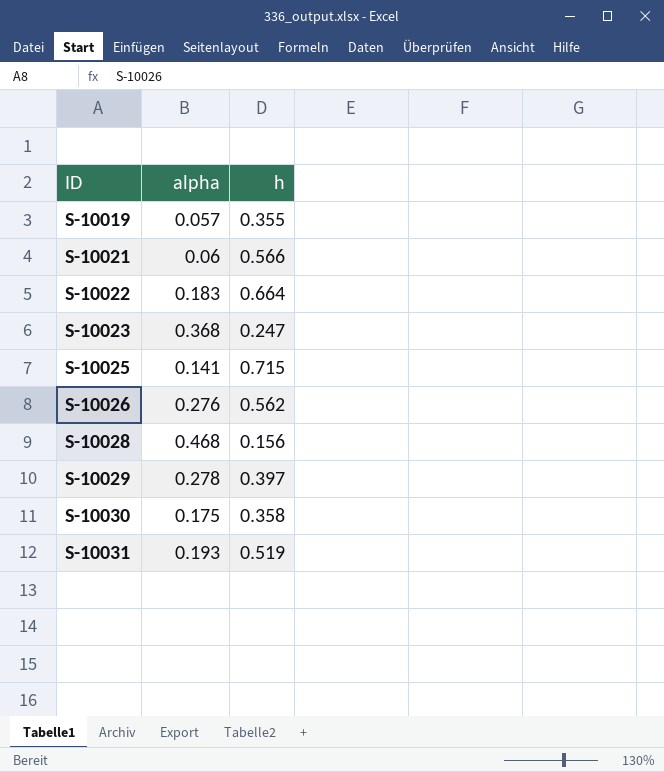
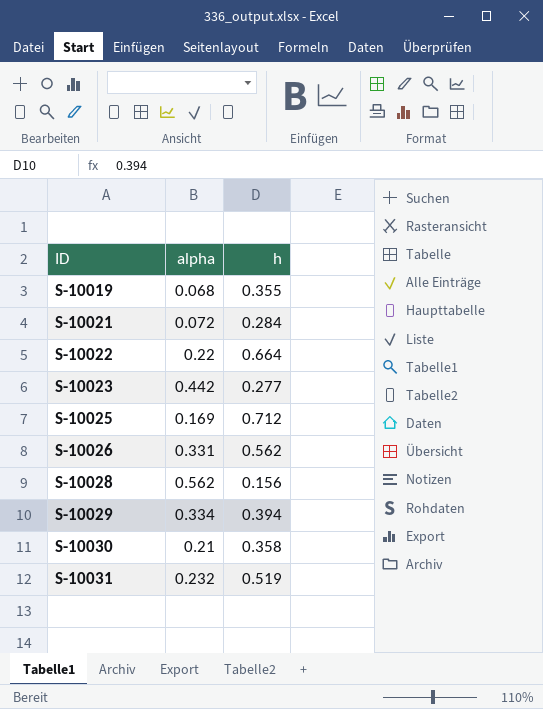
S-10019 | alpha: 0.057 -> 0.068
S-10021 | alpha: 0.06 -> 0.072
S-10021 | h: 0.566 -> 0.284
S-10022 | alpha: 0.183 -> 0.22
S-10023 | alpha: 0.368 -> 0.442
S-10023 | h: 0.247 -> 0.277
S-10025 | alpha: 0.141 -> 0.169
S-10025 | h: 0.715 -> 0.712
S-10026 | alpha: 0.276 -> 0.331
S-10028 | alpha: 0.468 -> 0.562
S-10029 | alpha: 0.278 -> 0.334
S-10029 | h: 0.397 -> 0.394
S-10030 | alpha: 0.175 -> 0.21
S-10031 | alpha: 0.193 -> 0.232

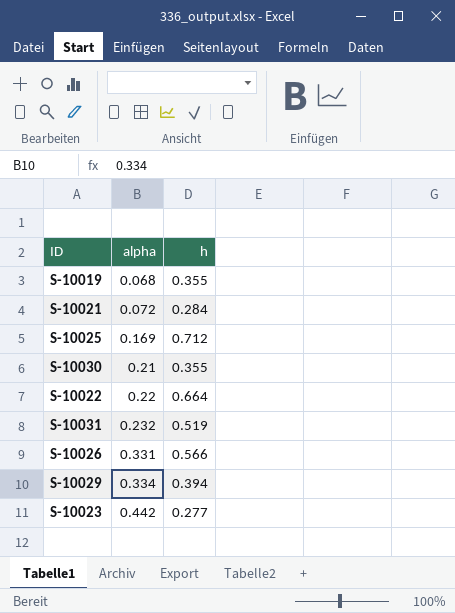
row order: ID ascending -> alpha ascending
row S-10028: 0.562 | 0.156 -> none
S-10030 | h: 0.358 -> 0.355
S-10026 | h: 0.562 -> 0.566

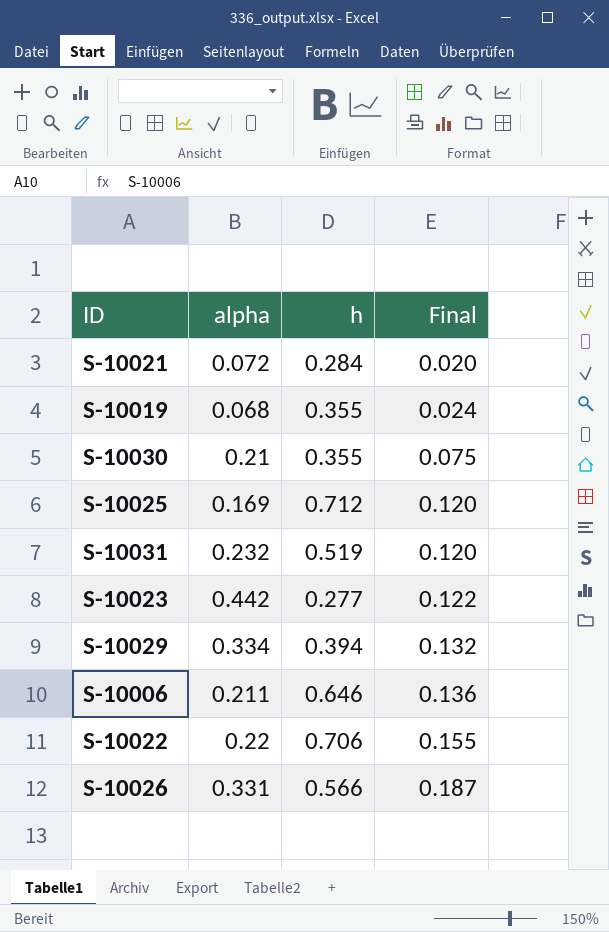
row order: alpha ascending -> Final ascending
column Final | formula: none -> [alpha] * [h]
row S-10006: none -> 0.211 | 0.646 | 0.136
S-10022 | h: 0.664 -> 0.706

